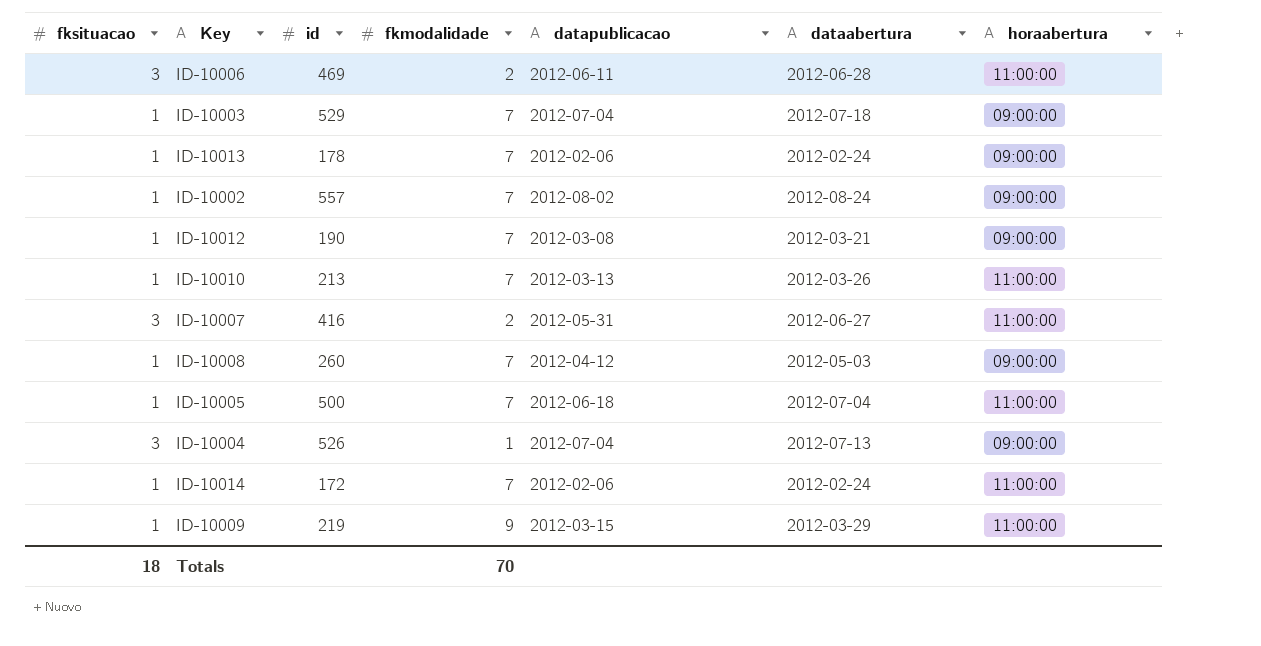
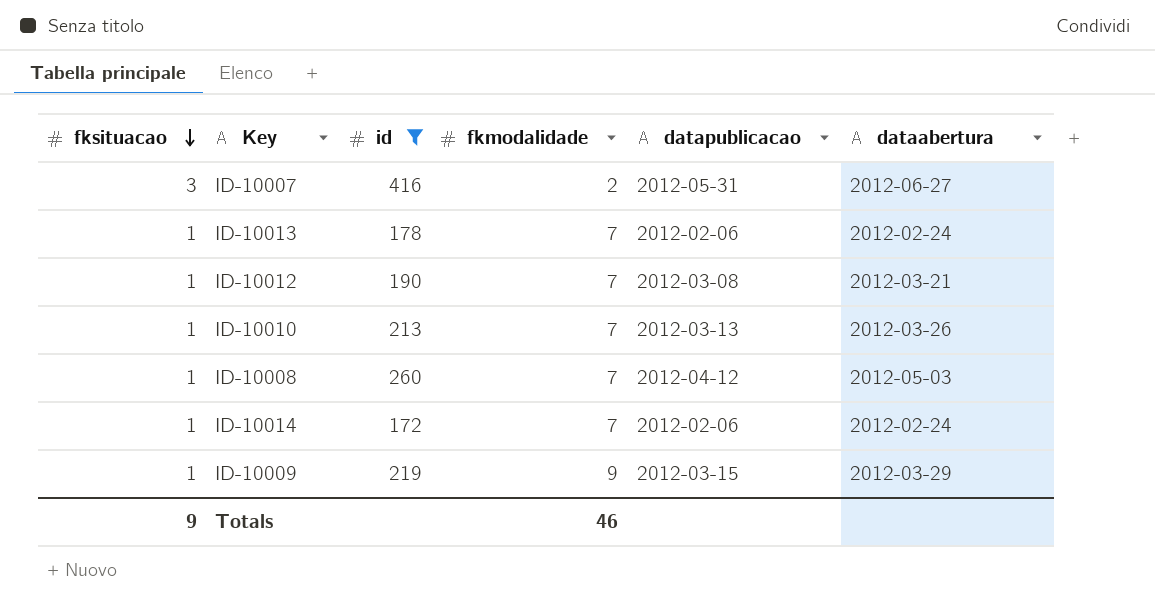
filter: none -> id <= 416
row order: none -> fksituacao descending
column horaabertura | position: 7 -> none
Totals | fksituacao: 18 -> 9
Totals | fkmodalidade: 70 -> 46

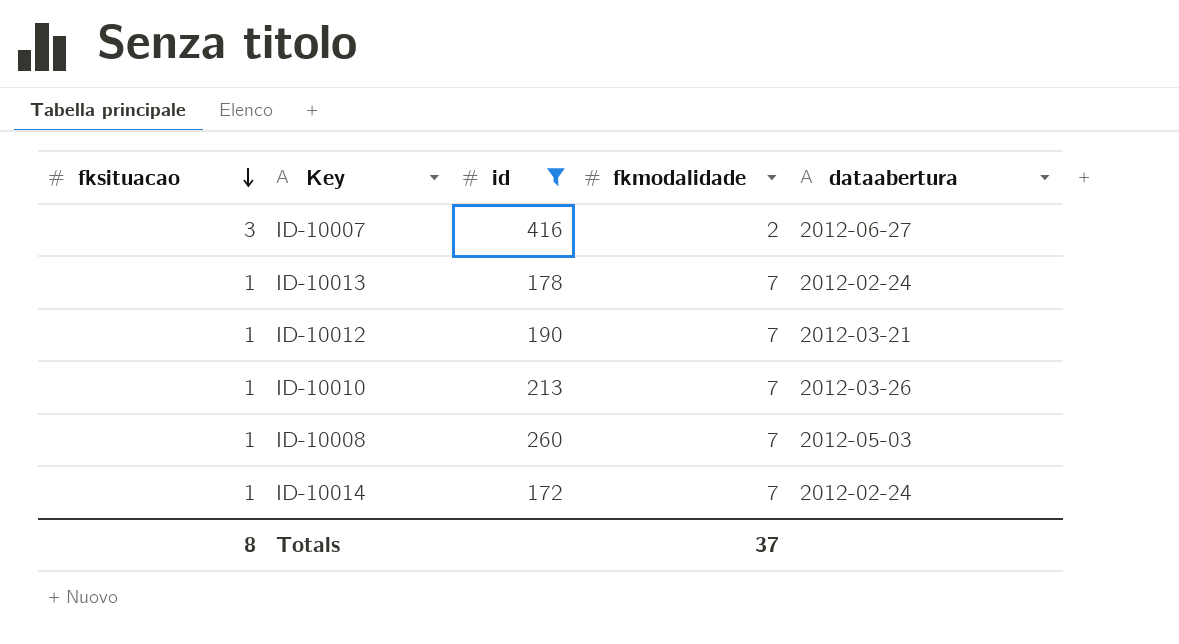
column datapublicacao | position: 5 -> none
row ID-10009: 1 | 219 | 9 | 2012-03-15 | 2012-03-29 -> none
Totals | fksituacao: 9 -> 8
Totals | fkmodalidade: 46 -> 37

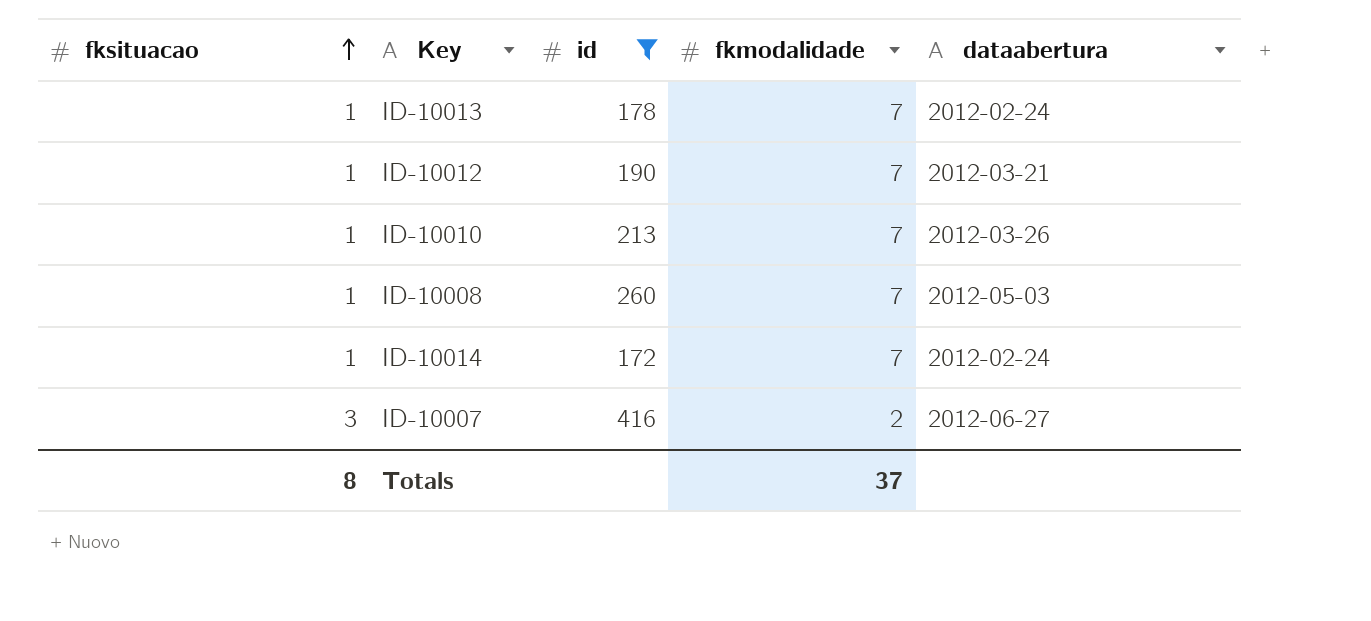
row order: fksituacao descending -> fksituacao ascending

